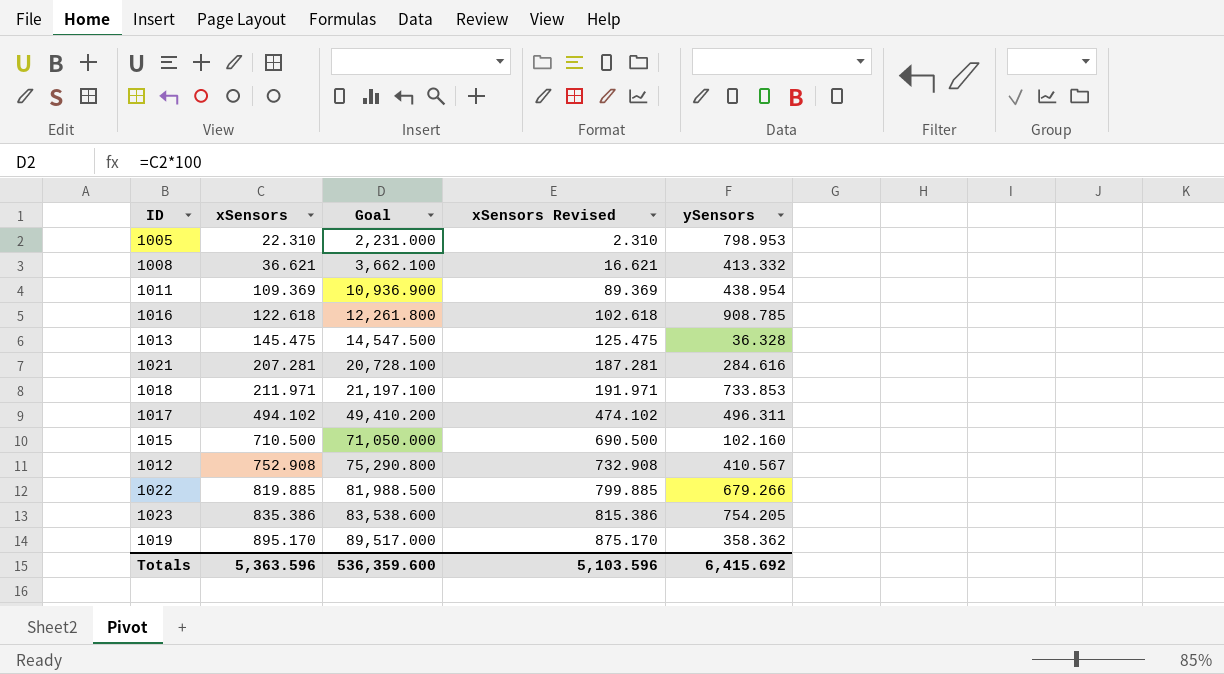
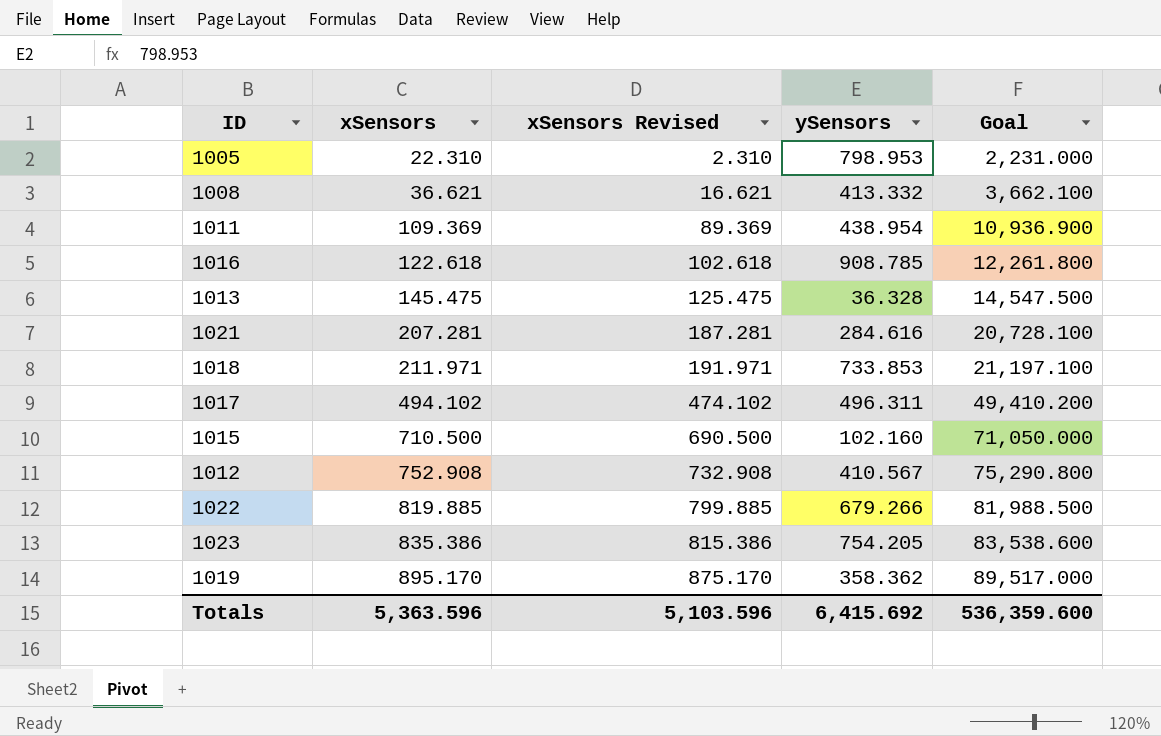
column Goal | position: 3 -> 5

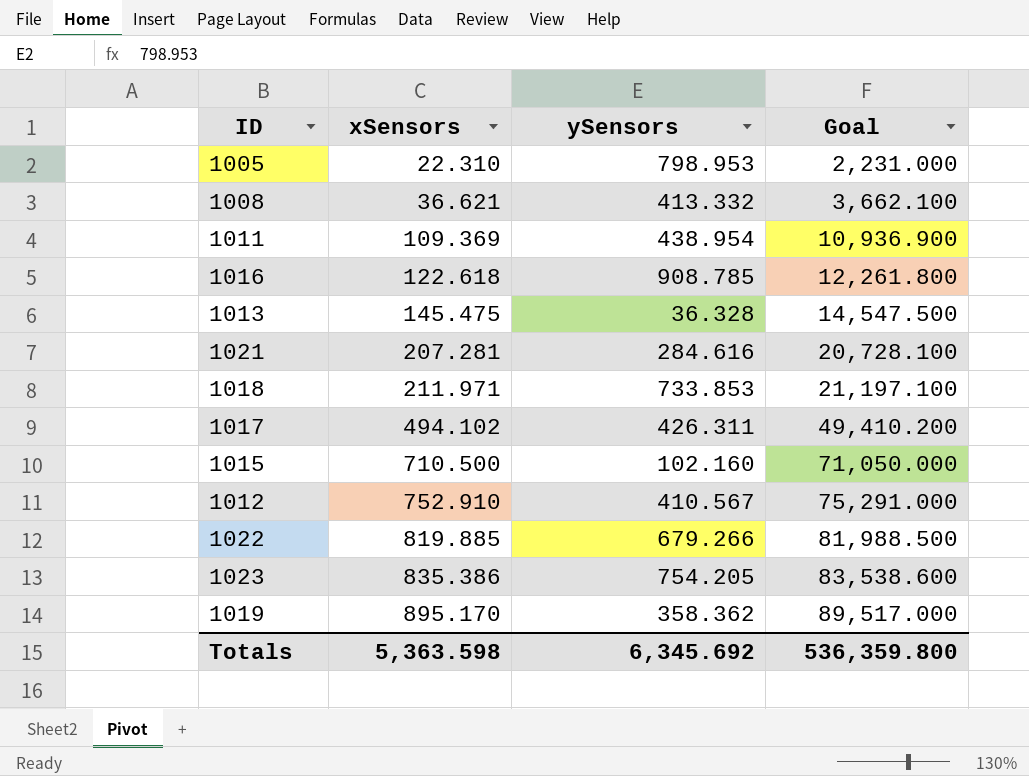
column xSensors Revised | formula: [xSensors] - 20 -> none
1017 | ySensors: 496.311 -> 426.311
1012 | xSensors: 752.908 -> 752.910
1012 | Goal: 75,290.800 -> 75,291.000
Totals | xSensors: 5,363.596 -> 5,363.598
Totals | ySensors: 6,415.692 -> 6,345.692
Totals | Goal: 536,359.600 -> 536,359.800

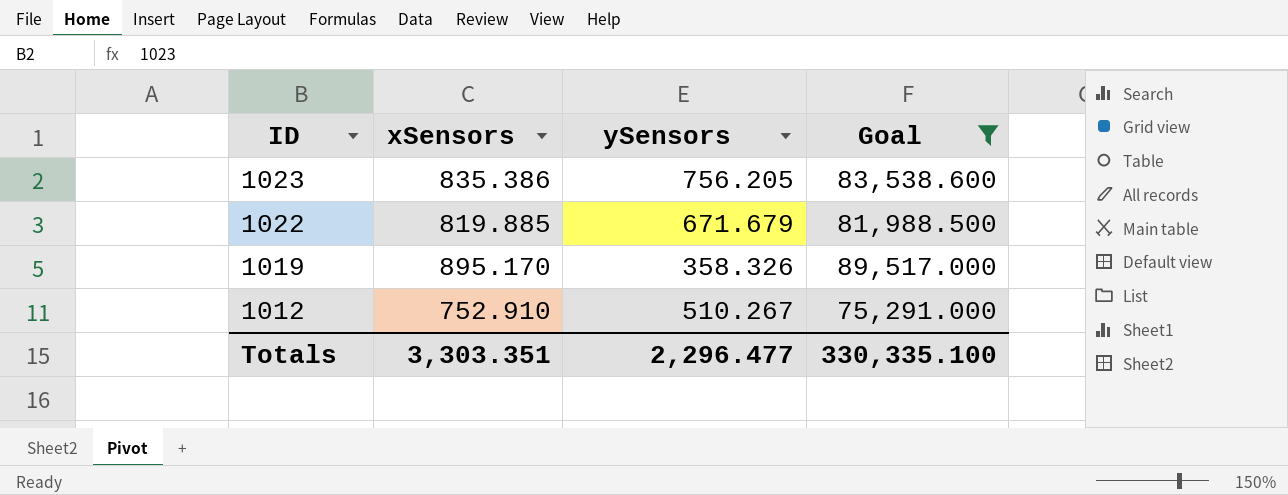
filter: none -> Goal >= 75,291.000
row order: xSensors ascending -> ID descending
1023 | ySensors: 754.205 -> 756.205
1022 | ySensors: 679.266 -> 671.679
1019 | ySensors: 358.362 -> 358.326
1012 | ySensors: 410.567 -> 510.267
Totals | xSensors: 5,363.598 -> 3,303.351
Totals | ySensors: 6,345.692 -> 2,296.477
Totals | Goal: 536,359.800 -> 330,335.100

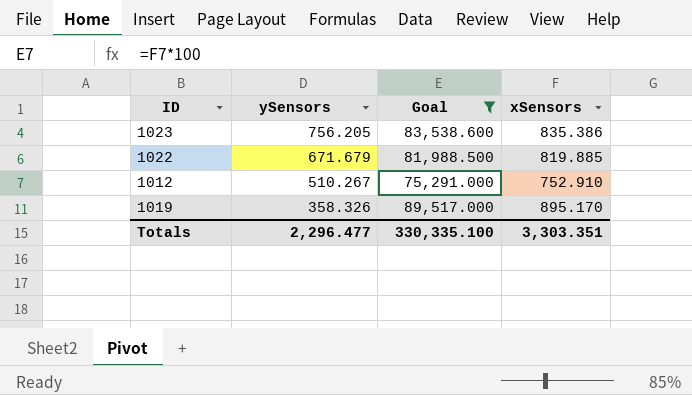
row order: ID descending -> ySensors descending
column xSensors | position: 2 -> 4

